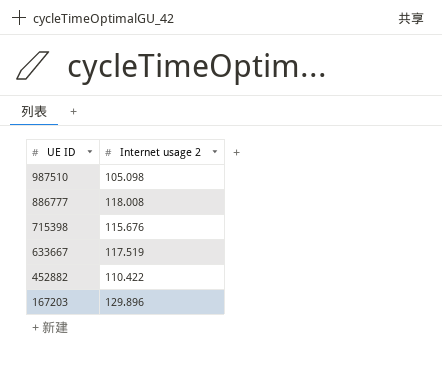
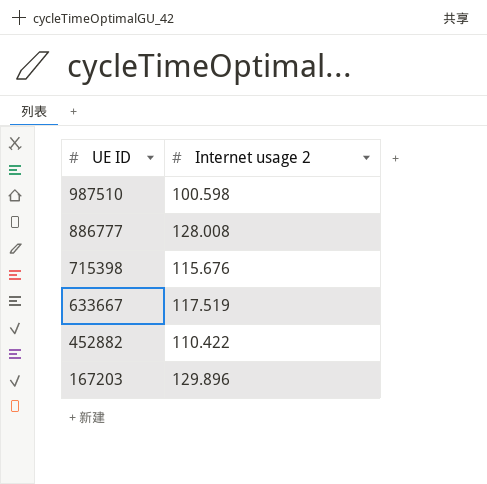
987510 | Internet usage 2: 105.098 -> 100.598
886777 | Internet usage 2: 118.008 -> 128.008

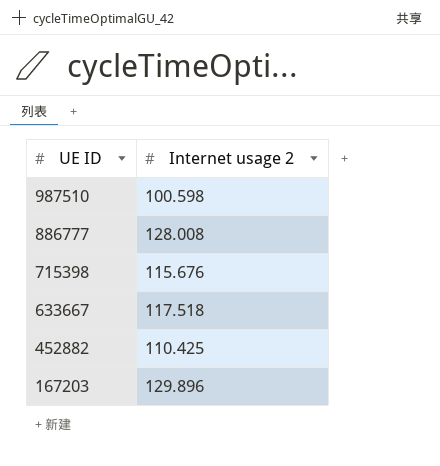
633667 | Internet usage 2: 117.519 -> 117.518
452882 | Internet usage 2: 110.422 -> 110.425

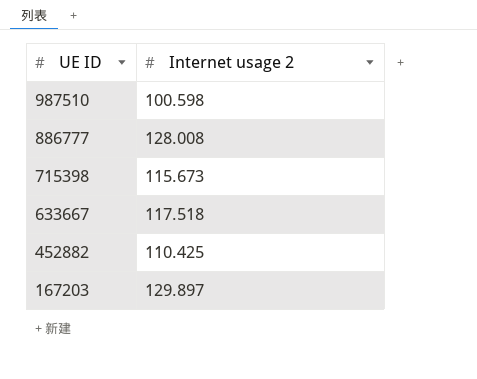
715398 | Internet usage 2: 115.676 -> 115.673
167203 | Internet usage 2: 129.896 -> 129.897

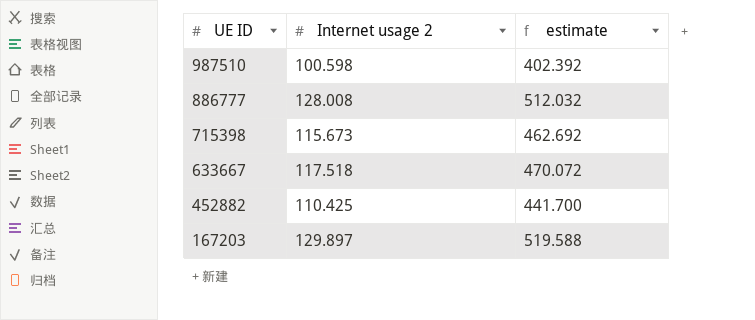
column estimate | formula: none -> [Internet usage 2] * 4

